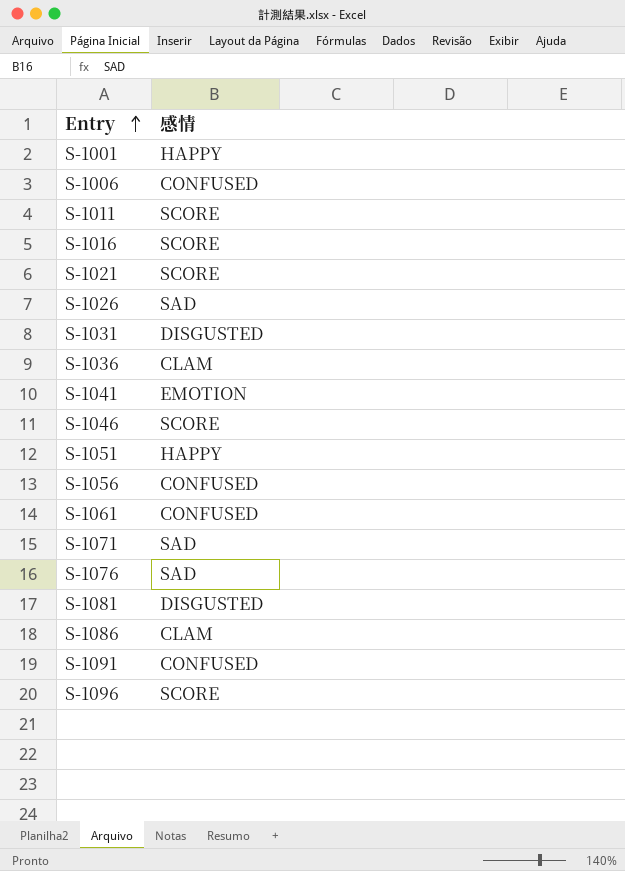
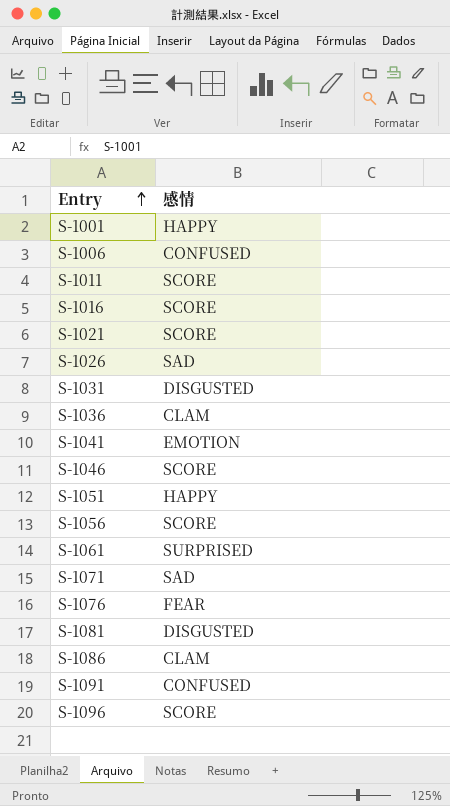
S-1056 | 感情: CONFUSED -> SCORE
S-1061 | 感情: CONFUSED -> SURPRISED
S-1076 | 感情: SAD -> FEAR

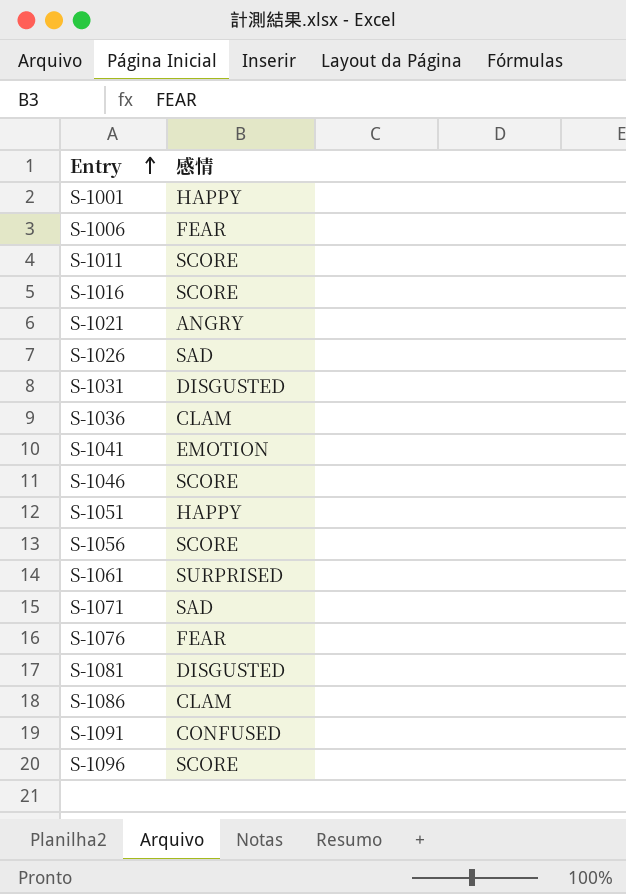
S-1006 | 感情: CONFUSED -> FEAR
S-1021 | 感情: SCORE -> ANGRY

